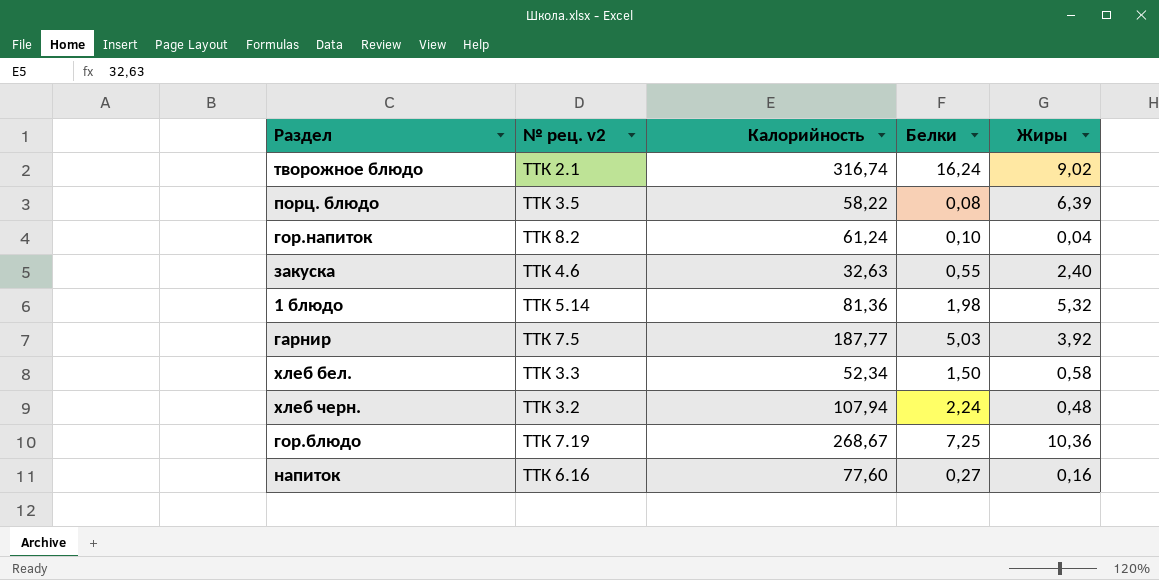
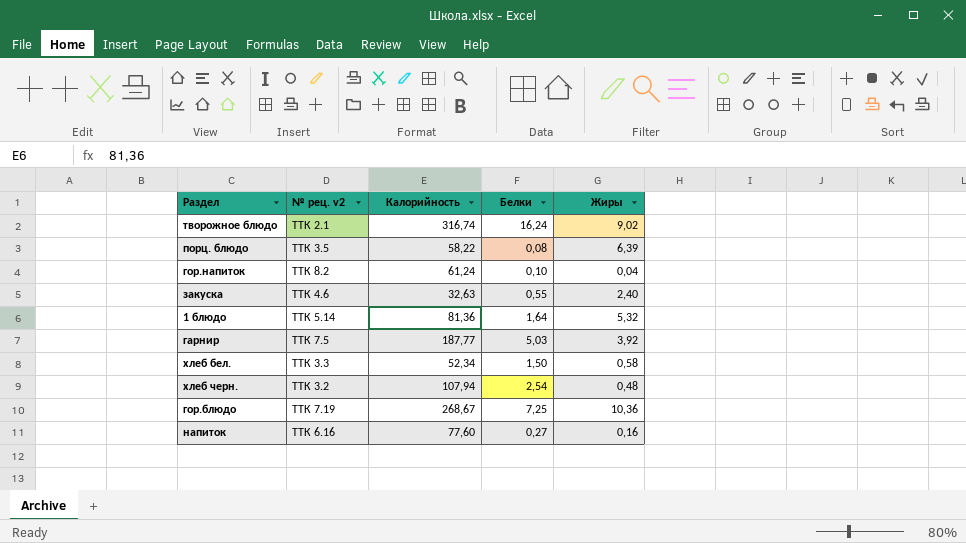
1 блюдо | Белки: 1,98 -> 1,64
хлеб черн. | Белки: 2,24 -> 2,54

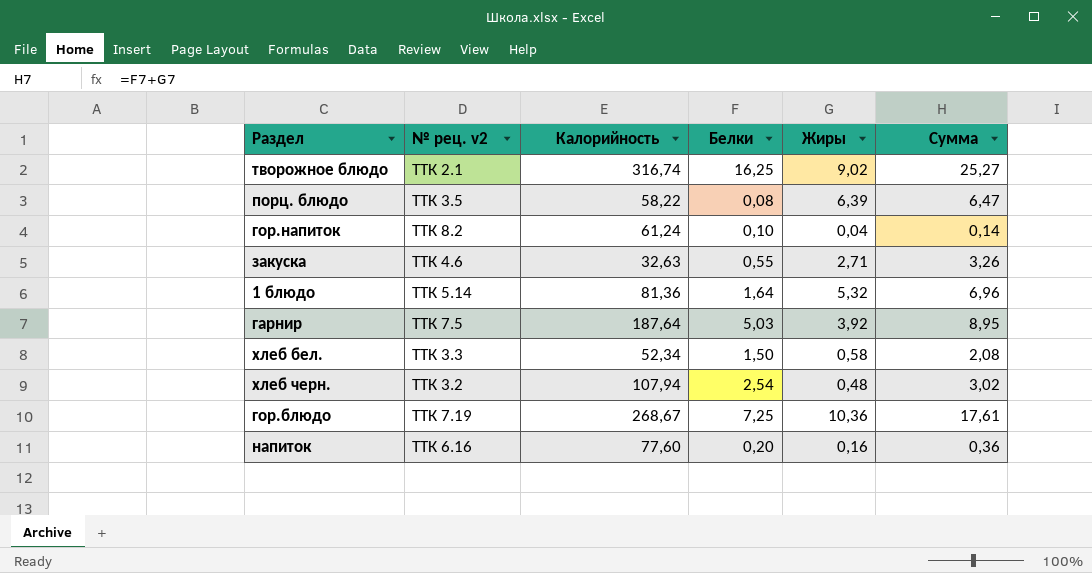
column Сумма | formula: none -> [Белки] + [Жиры]
творожное блюдо | Белки: 16,24 -> 16,25
закуска | Жиры: 2,40 -> 2,71
гарнир | Калорийность: 187,77 -> 187,64
напиток | Белки: 0,27 -> 0,20

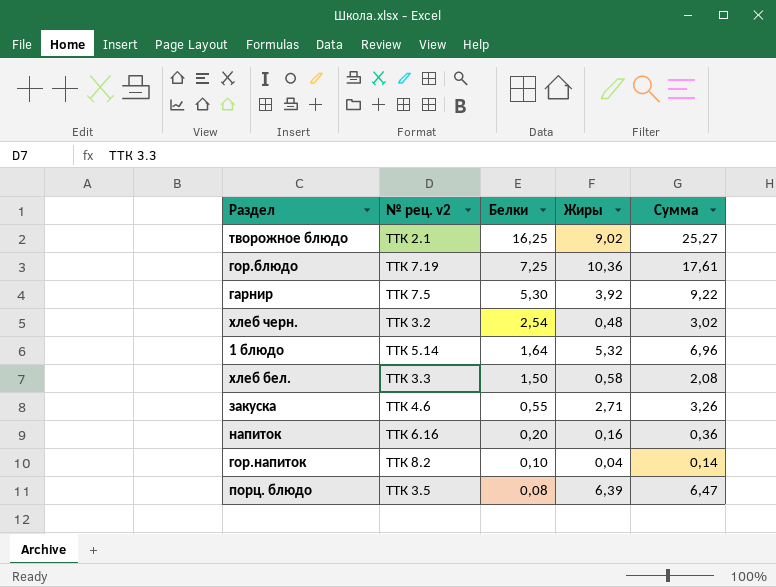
row order: none -> Белки descending
column Калорийность | position: 3 -> none
гарнир | Белки: 5,03 -> 5,30
гарнир | Сумма: 8,95 -> 9,22

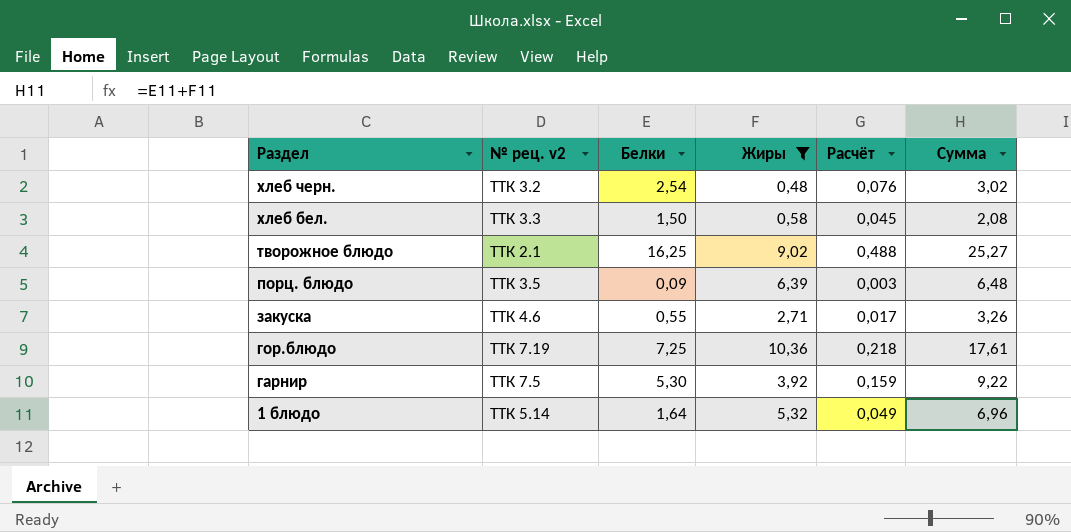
filter: none -> Жиры >= 0,48
row order: Белки descending -> Раздел descending
column Расчёт | formula: none -> [Белки] * 0,03
порц. блюдо | Белки: 0,08 -> 0,09
порц. блюдо | Сумма: 6,47 -> 6,48

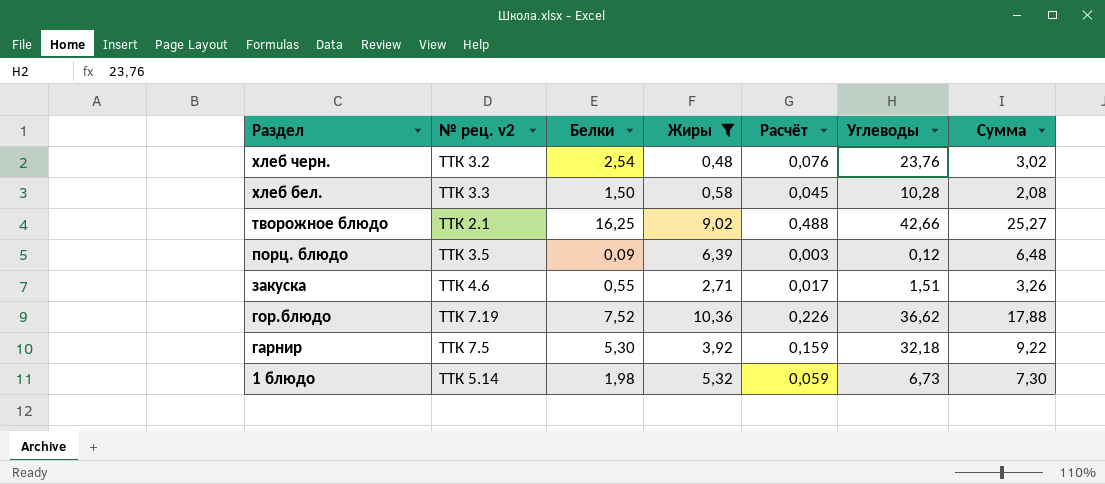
column Углеводы | position: none -> 6
гор.блюдо | Белки: 7,25 -> 7,52
гор.блюдо | Расчёт: 0,218 -> 0,226
гор.блюдо | Сумма: 17,61 -> 17,88
1 блюдо | Белки: 1,64 -> 1,98
1 блюдо | Расчёт: 0,049 -> 0,059
1 блюдо | Сумма: 6,96 -> 7,30

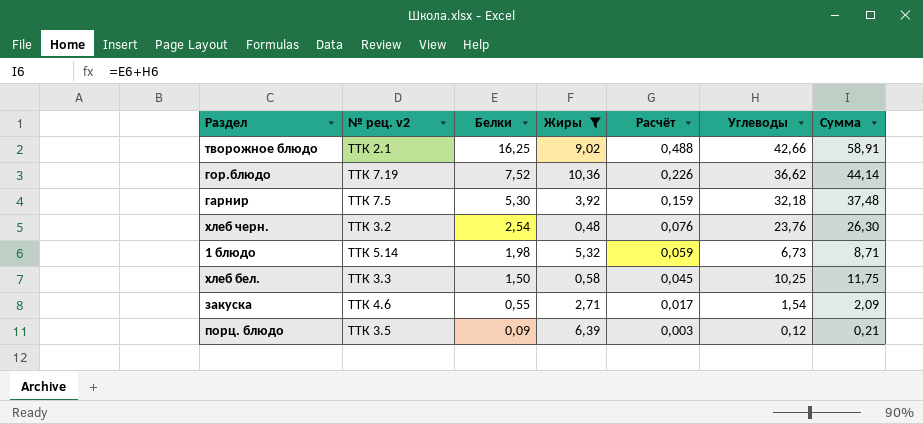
row order: Раздел descending -> Белки descending
column Сумма | formula: [Белки] + [Жиры] -> [Белки] + [Углеводы]
хлеб бел. | Углеводы: 10,28 -> 10,25
закуска | Углеводы: 1,51 -> 1,54

